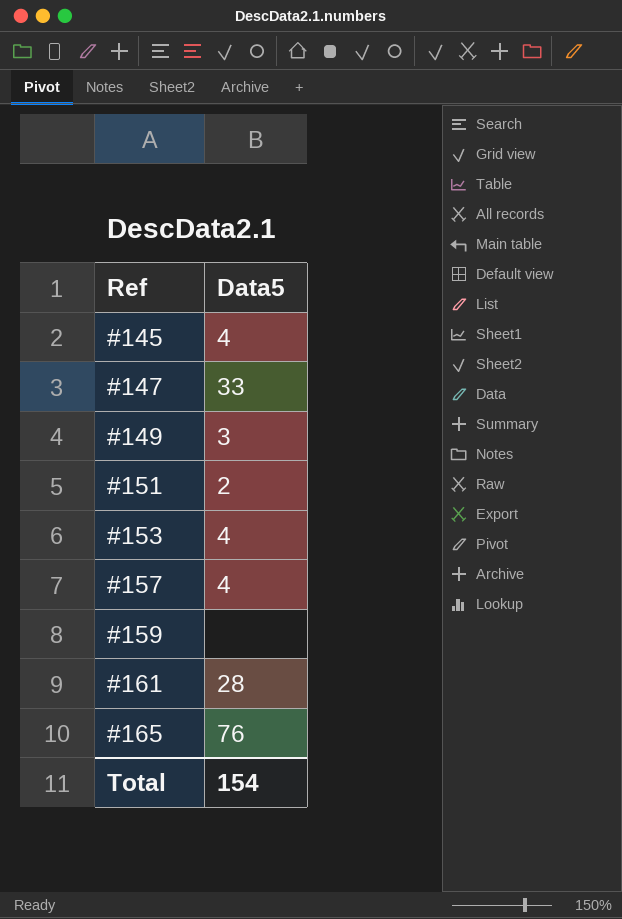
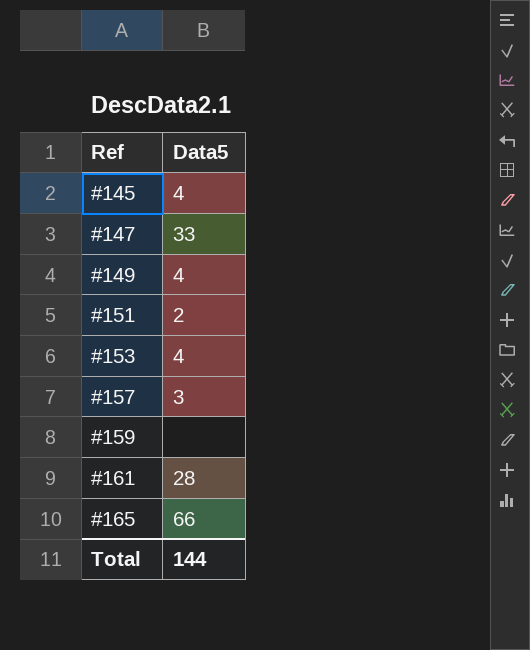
#149 | Data5: 3 -> 4
#157 | Data5: 4 -> 3
#165 | Data5: 76 -> 66
Total | Data5: 154 -> 144

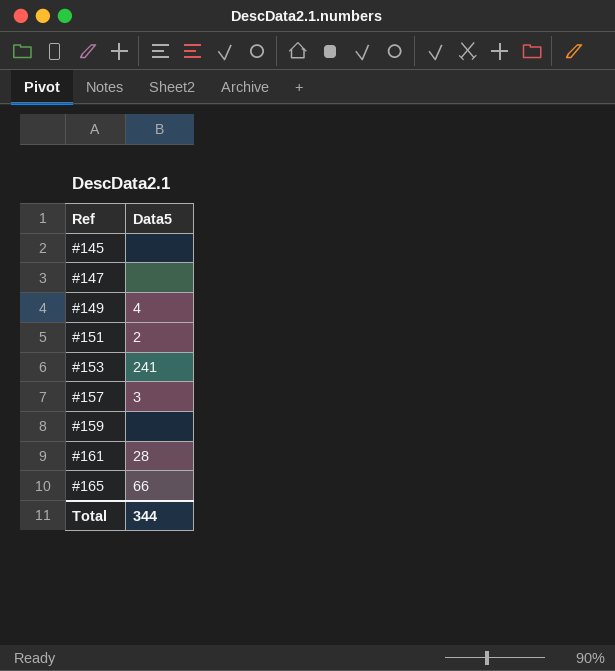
#145 | Data5: 4 -> none
#147 | Data5: 33 -> none
#153 | Data5: 4 -> 241
Total | Data5: 144 -> 344

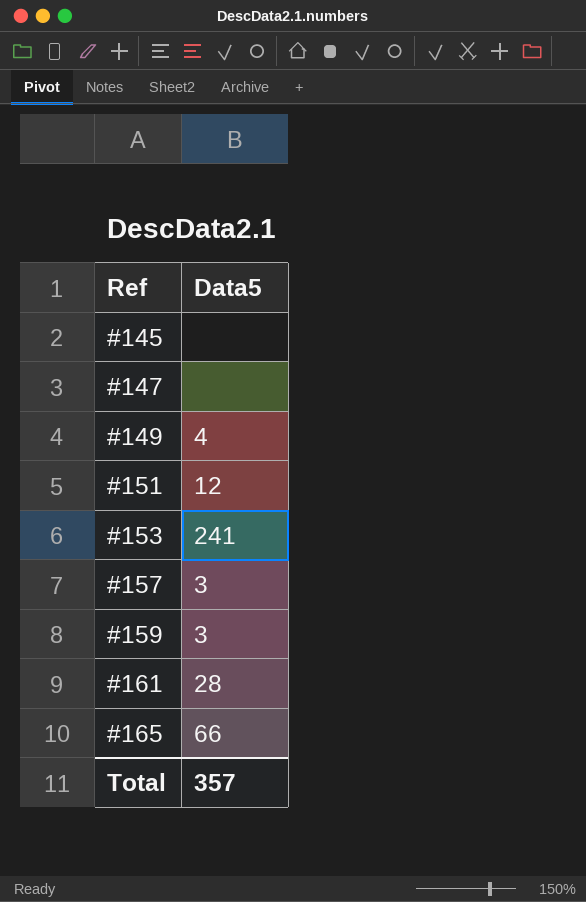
#151 | Data5: 2 -> 12
#159 | Data5: none -> 3
Total | Data5: 344 -> 357

